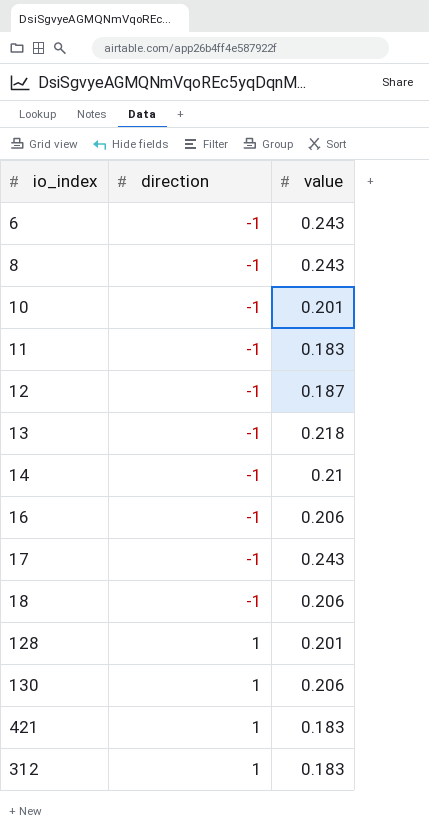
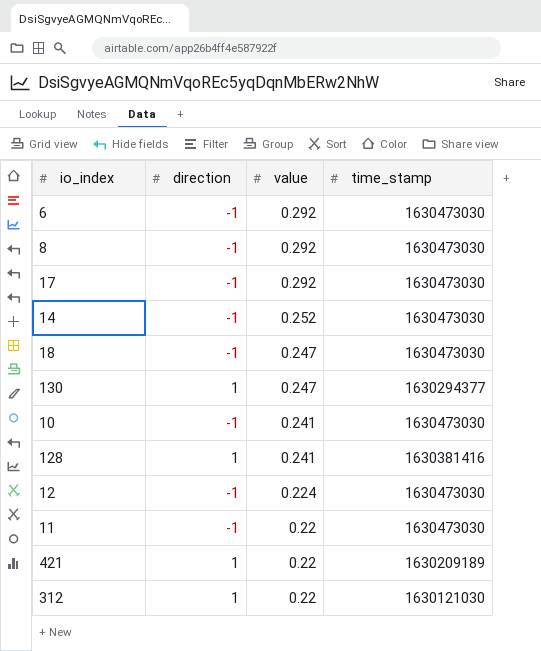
row order: direction ascending -> value descending
column time_stamp | position: none -> 4
row 13: -1 | 0.218 -> none
row 16: -1 | 0.206 -> none
6 | value: 0.243 -> 0.292
8 | value: 0.243 -> 0.292
17 | value: 0.243 -> 0.292
14 | value: 0.21 -> 0.252
18 | value: 0.206 -> 0.247
130 | value: 0.206 -> 0.247
10 | value: 0.201 -> 0.241
128 | value: 0.201 -> 0.241
12 | value: 0.187 -> 0.224
11 | value: 0.183 -> 0.22
421 | value: 0.183 -> 0.22
312 | value: 0.183 -> 0.22

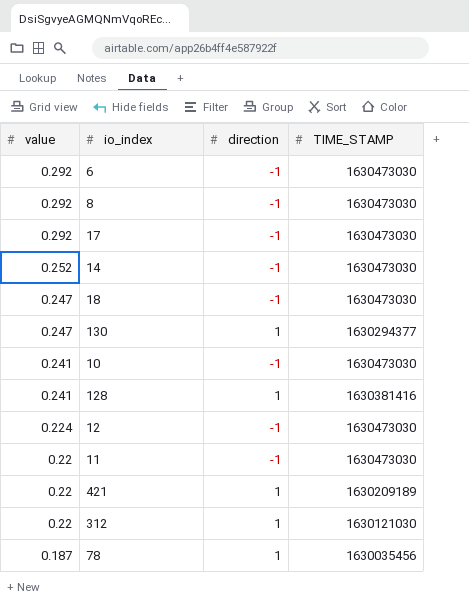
column value | position: 3 -> 1
column name: time_stamp -> TIME_STAMP
row 78: none -> 0.187 | 1 | 1630035456

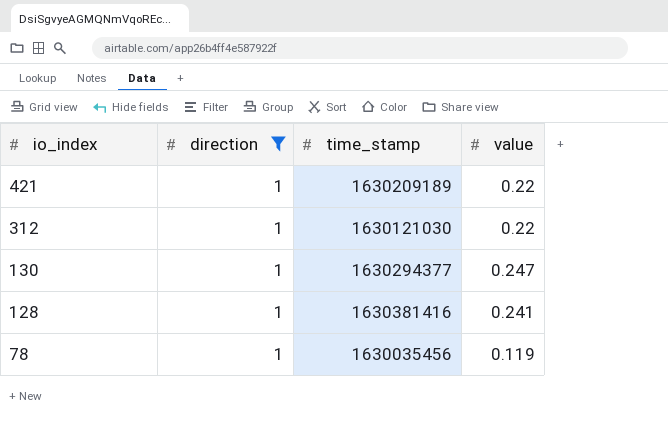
filter: none -> direction = 1
row order: value descending -> io_index descending
column name: TIME_STAMP -> time_stamp
column value | position: 1 -> 4
78 | value: 0.187 -> 0.119

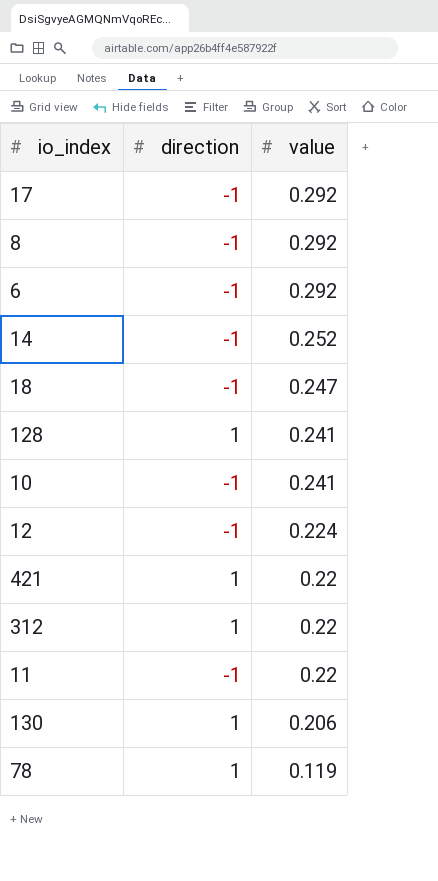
filter: direction = 1 -> none
row order: io_index descending -> value descending
column time_stamp | position: 3 -> none
130 | value: 0.247 -> 0.206

